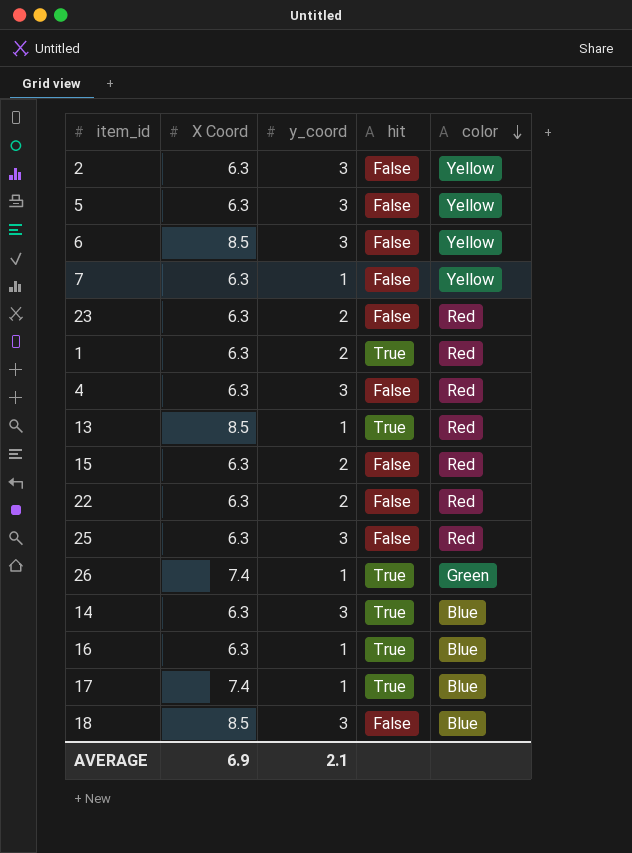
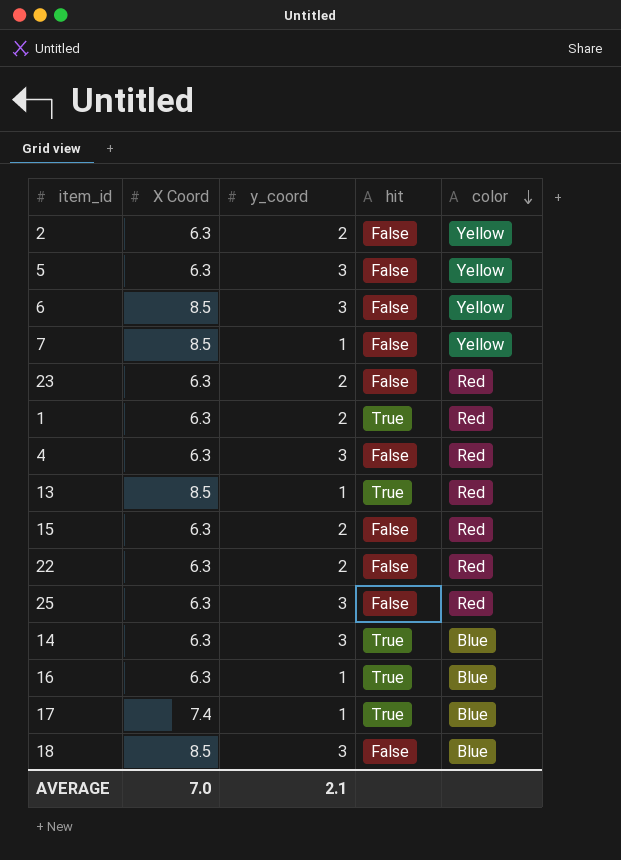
row 26: 7.4 | 1 | True | Green -> none
2 | y_coord: 3 -> 2
7 | X Coord: 6.3 -> 8.5
AVERAGE | X Coord: 6.9 -> 7.0

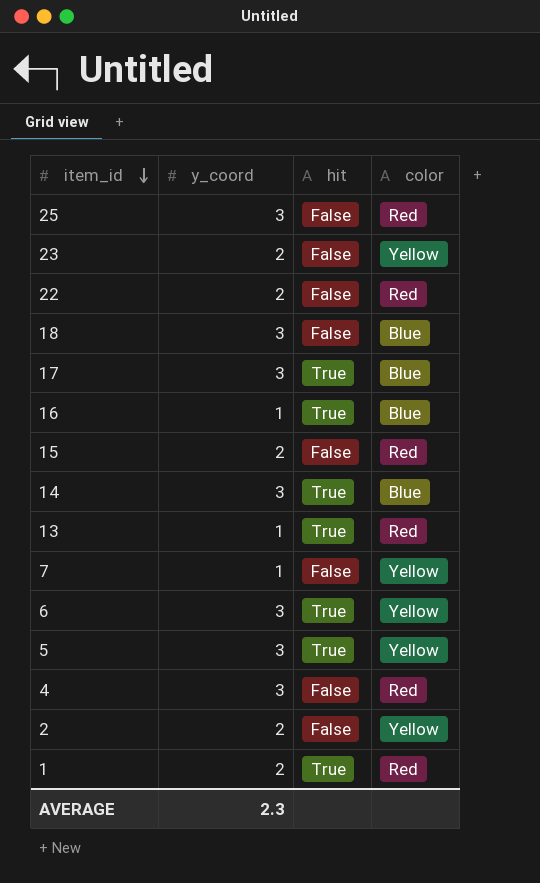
row order: color descending -> item_id descending
column X Coord | position: 2 -> none
23 | color: Red -> Yellow
17 | y_coord: 1 -> 3
6 | hit: False -> True
5 | hit: False -> True
AVERAGE | y_coord: 2.1 -> 2.3

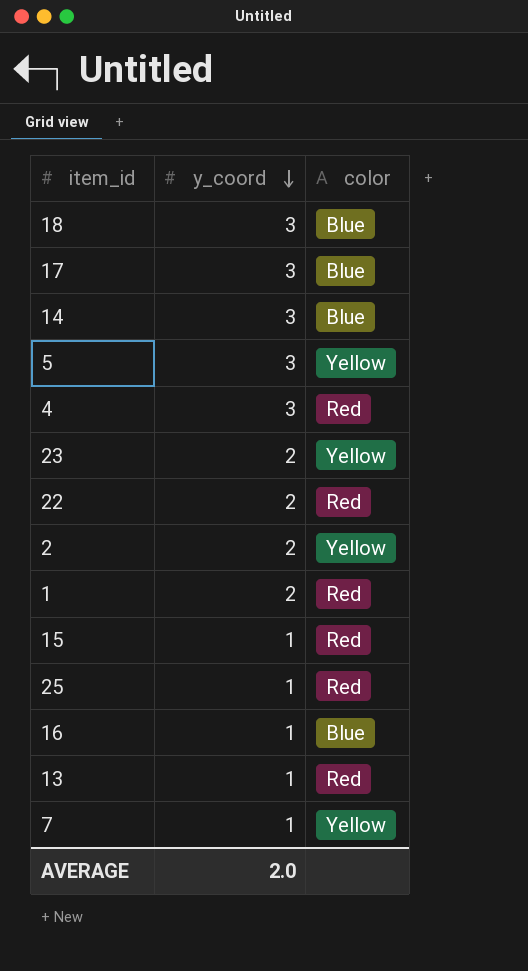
row order: item_id descending -> y_coord descending
column hit | position: 3 -> none
row 6: 3 | True | Yellow -> none
15 | y_coord: 2 -> 1
25 | y_coord: 3 -> 1
AVERAGE | y_coord: 2.3 -> 2.0

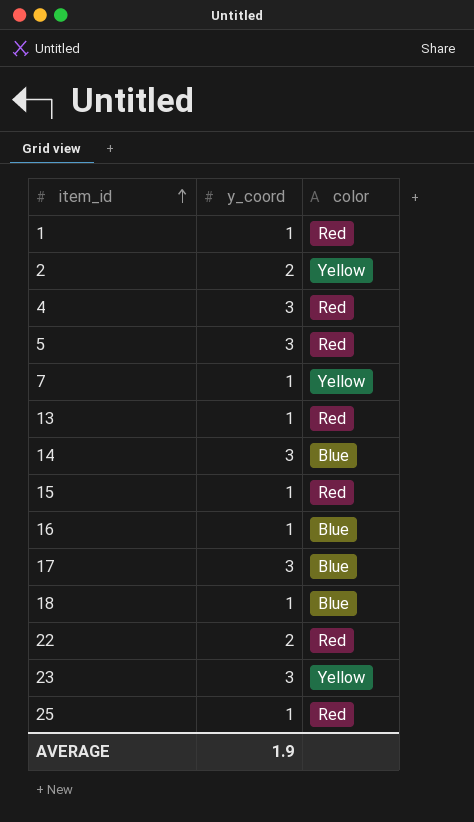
row order: y_coord descending -> item_id ascending
1 | y_coord: 2 -> 1
5 | color: Yellow -> Red
18 | y_coord: 3 -> 1
23 | y_coord: 2 -> 3
AVERAGE | y_coord: 2.0 -> 1.9

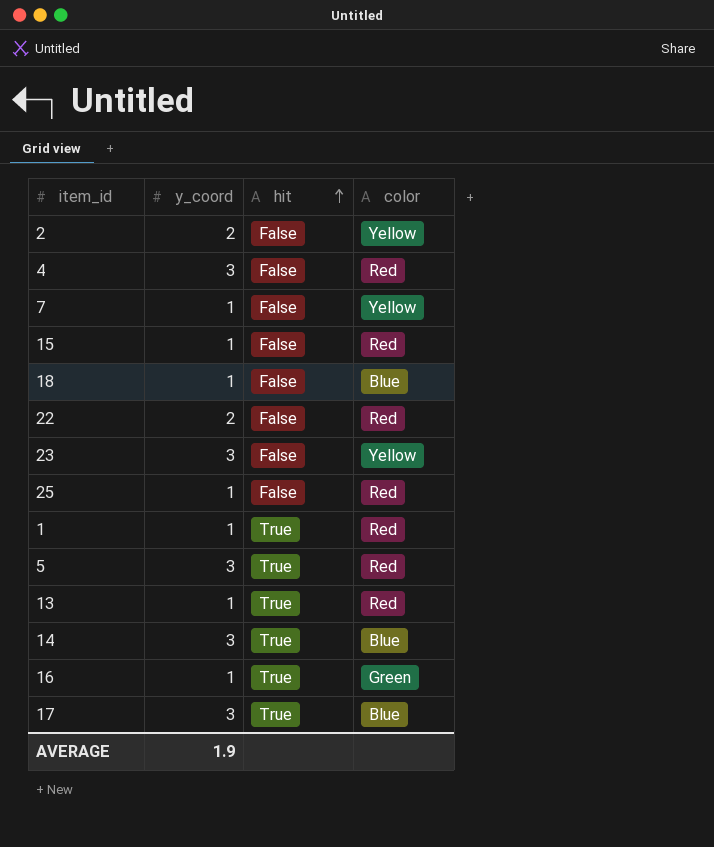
row order: item_id ascending -> hit ascending
column hit | position: none -> 3
16 | color: Blue -> Green

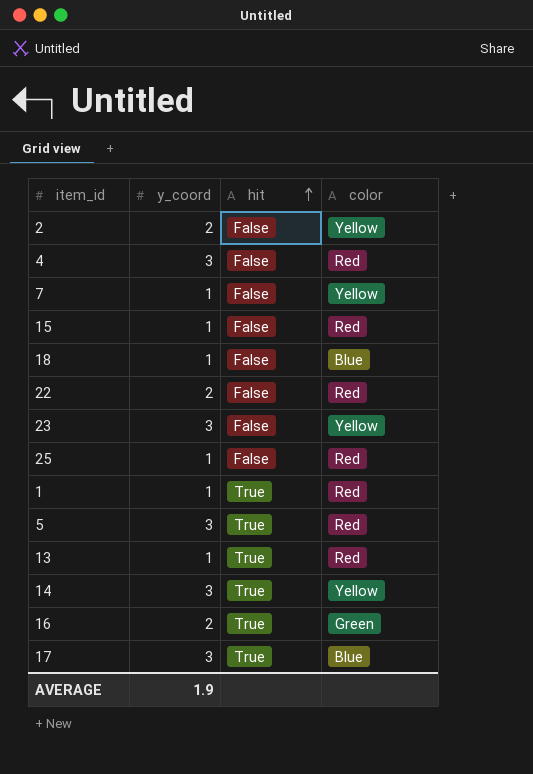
14 | color: Blue -> Yellow
16 | y_coord: 1 -> 2

